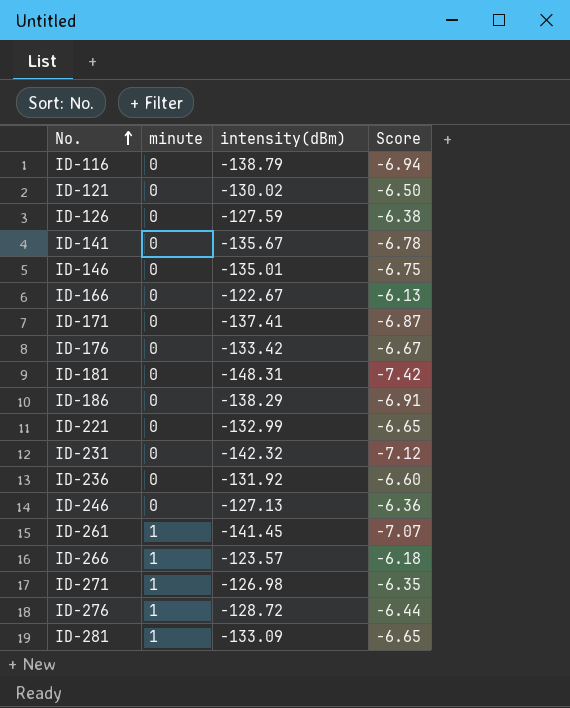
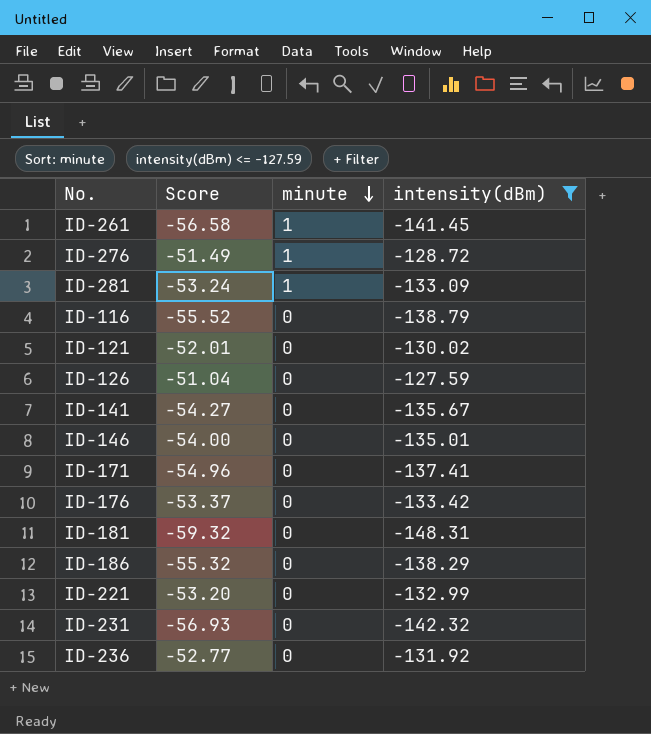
filter: none -> intensity(dBm) <= -127.59
row order: No. ascending -> minute descending
column Score | formula: [intensity(dBm)] * 0.05 -> [intensity(dBm)] * 0.4
column Score | position: 4 -> 2

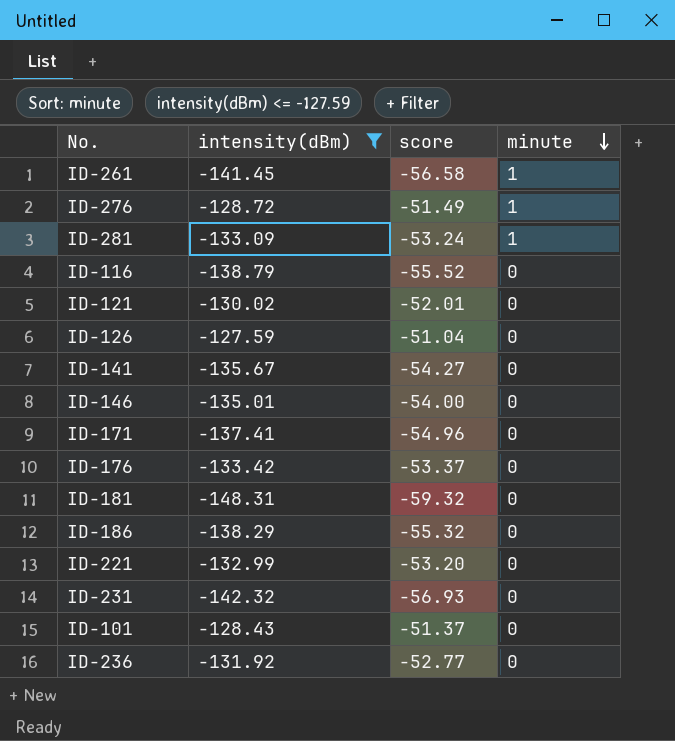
column intensity(dBm) | position: 4 -> 2
column name: Score -> score
row ID-101: none -> -128.43 | -51.37 | 0

